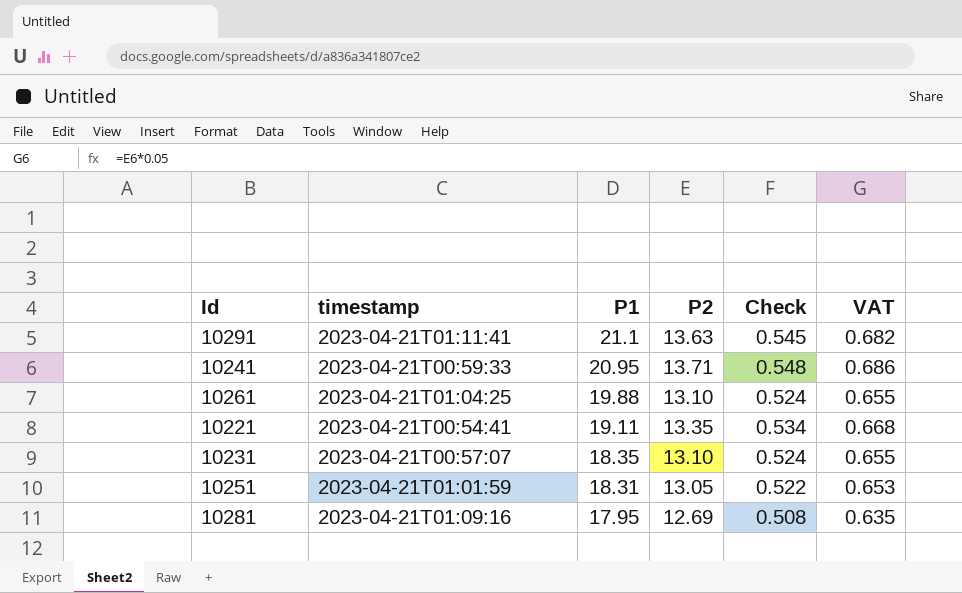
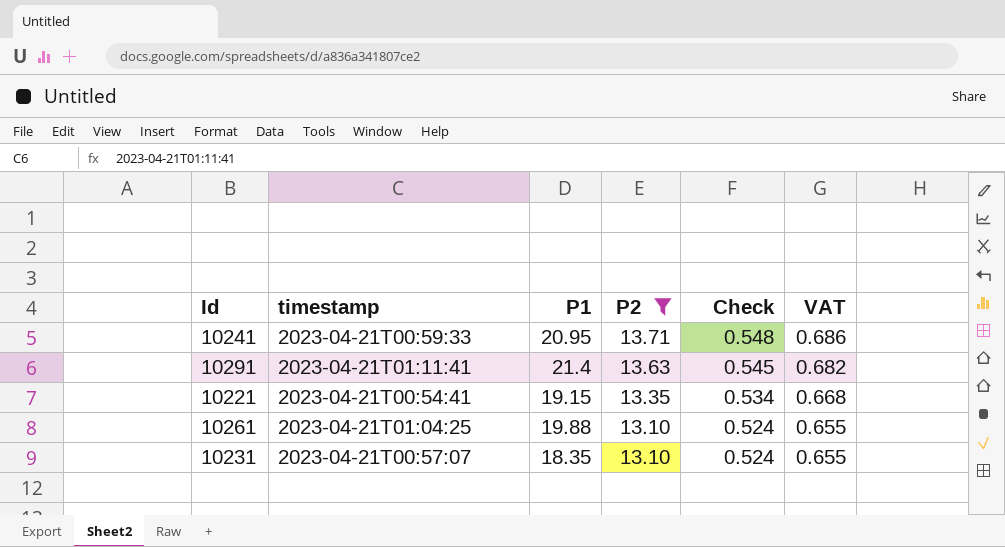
filter: none -> P2 >= 13.10
row order: P1 descending -> P2 descending
10291 | P1: 21.1 -> 21.4
10221 | P1: 19.11 -> 19.15

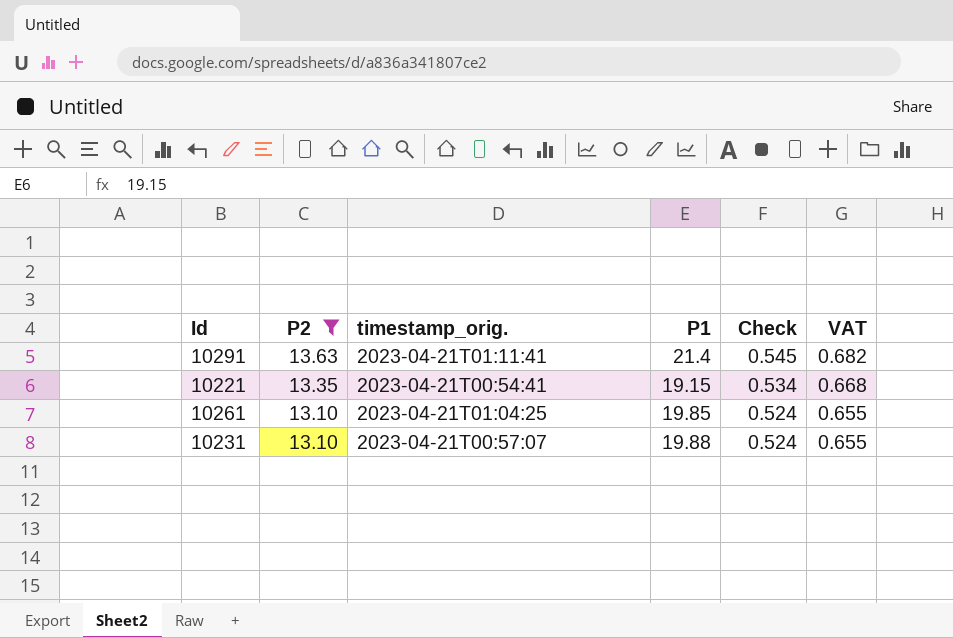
column P2 | position: 4 -> 2
column name: timestamp -> timestamp_orig.
row 10241: 2023-04-21T00:59:33 | 20.95 | 13.71 | 0.548 | 0.686 -> none
10261 | P1: 19.88 -> 19.85
10231 | P1: 18.35 -> 19.88

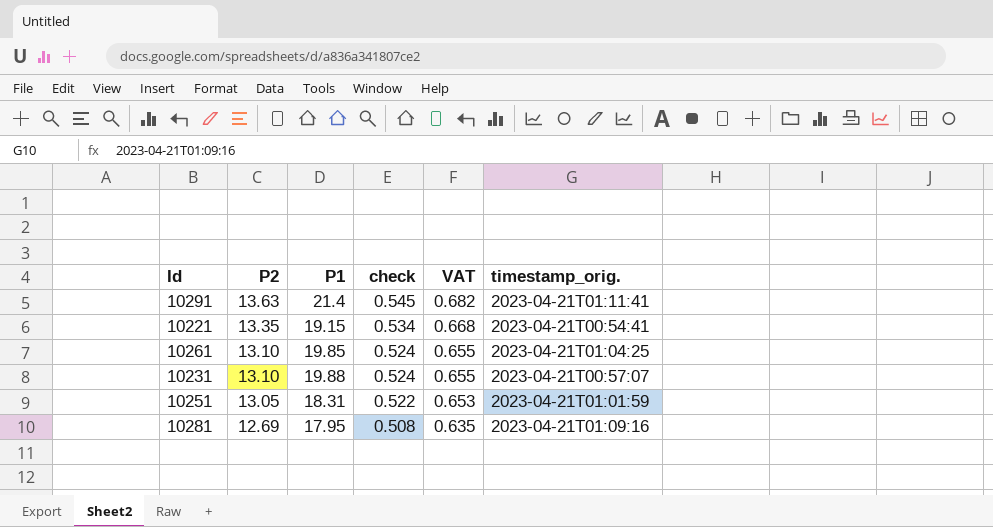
filter: P2 >= 13.10 -> none
column name: Check -> check
column timestamp_orig. | position: 3 -> 6

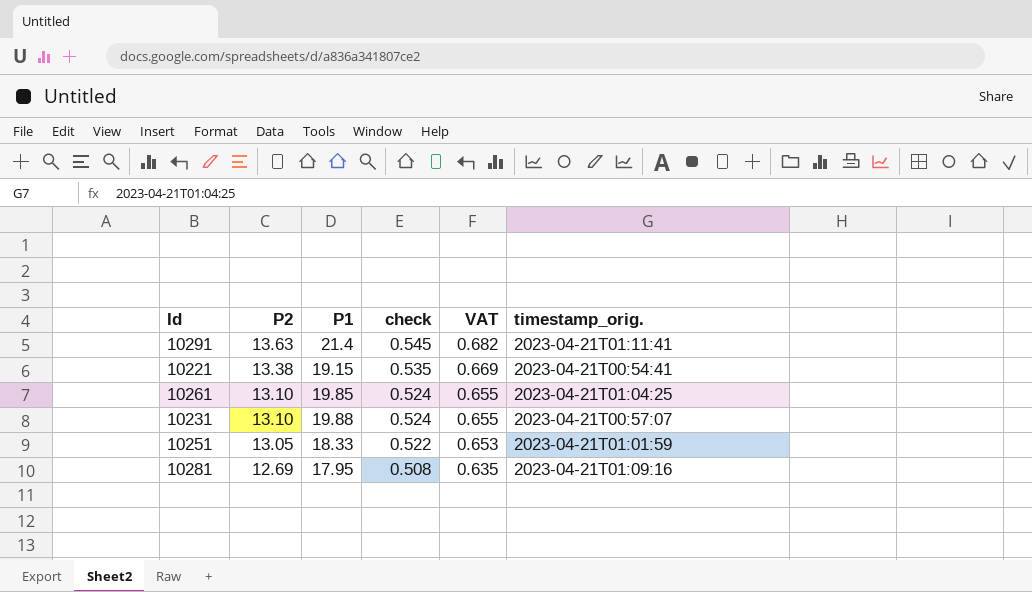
10221 | P2: 13.35 -> 13.38
10221 | check: 0.534 -> 0.535
10221 | VAT: 0.668 -> 0.669
10251 | P1: 18.31 -> 18.33

